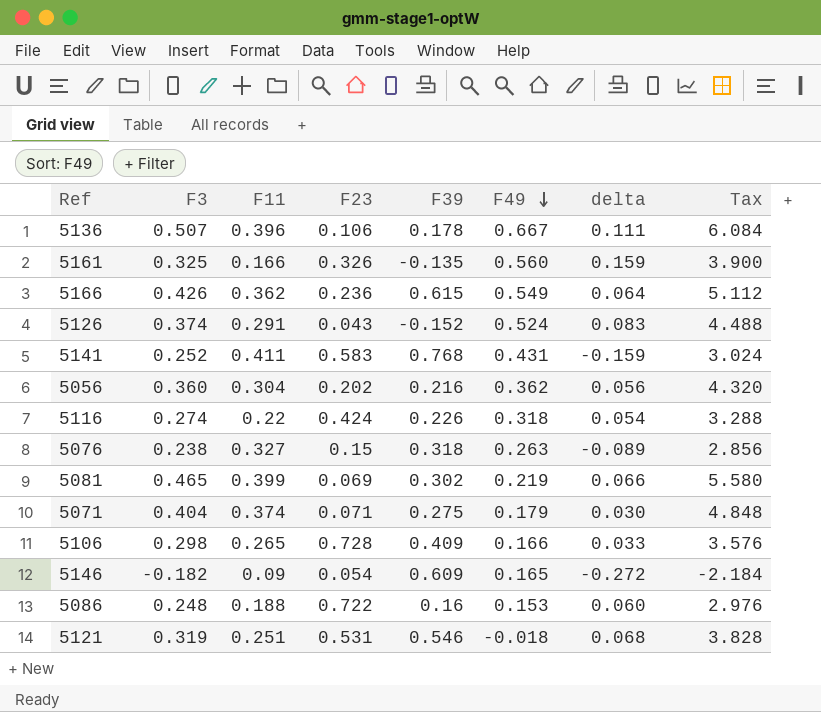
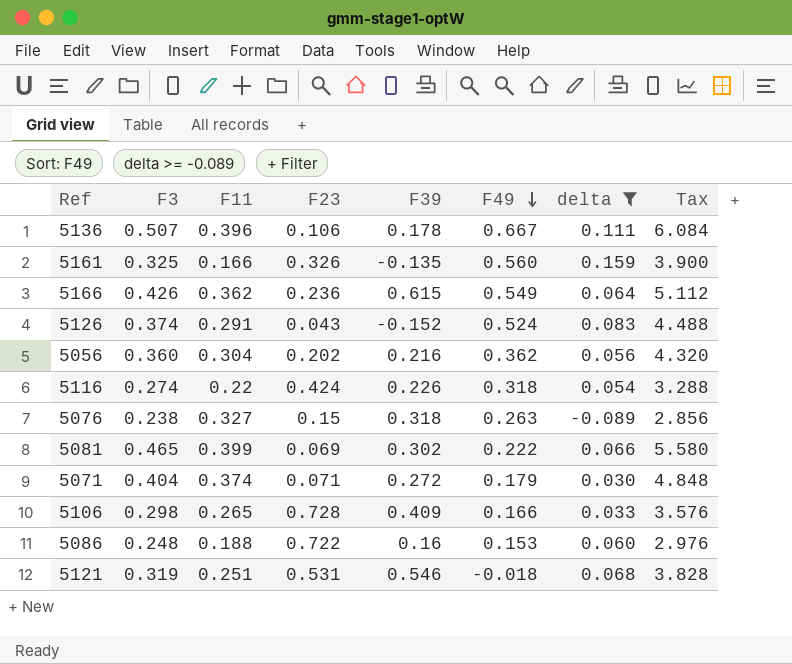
filter: none -> delta >= -0.089
5081 | F49: 0.219 -> 0.222
5071 | F39: 0.275 -> 0.272

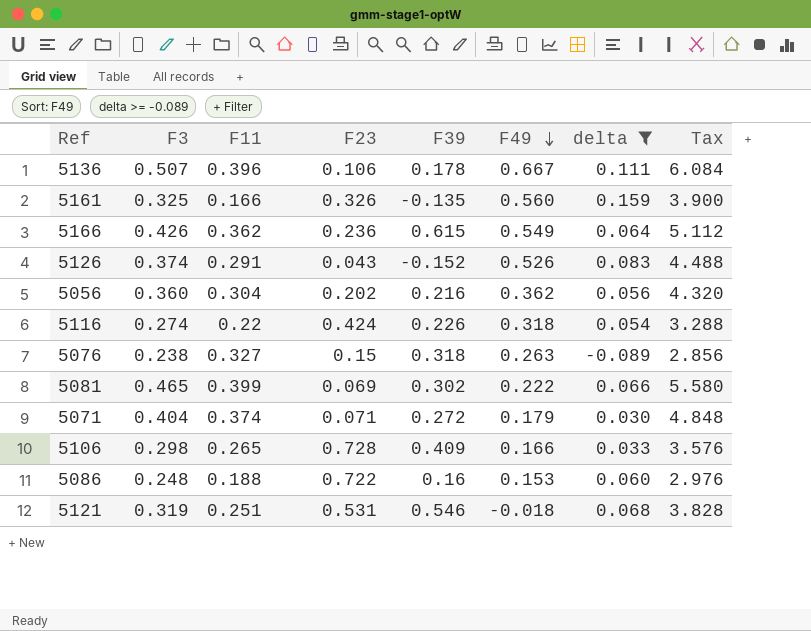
5126 | F49: 0.524 -> 0.526

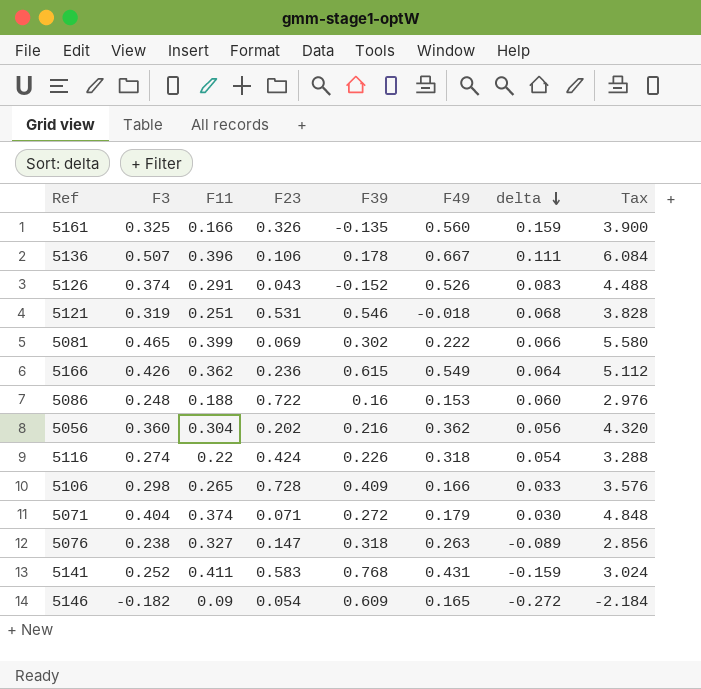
filter: delta >= -0.089 -> none
row order: F49 descending -> delta descending
5076 | F23: 0.15 -> 0.147

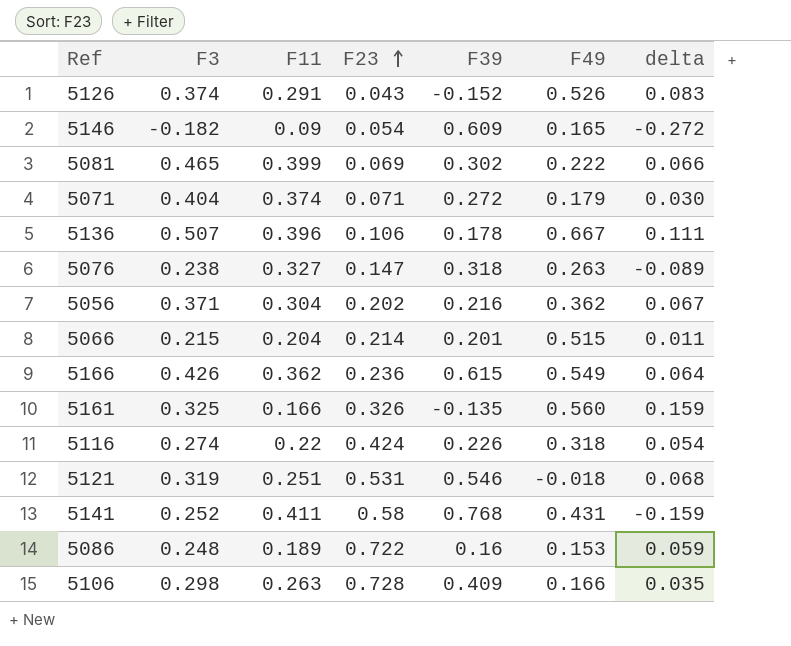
row order: delta descending -> F23 ascending
column Tax | formula: [F3] * 12 -> none
5056 | F3: 0.360 -> 0.371
5056 | delta: 0.056 -> 0.067
row 5066: none -> 0.215 | 0.204 | 0.214 | 0.201 | 0.515 | 0.011
5141 | F23: 0.583 -> 0.58
5086 | F11: 0.188 -> 0.189
5086 | delta: 0.060 -> 0.059
5106 | F11: 0.265 -> 0.263
5106 | delta: 0.033 -> 0.035

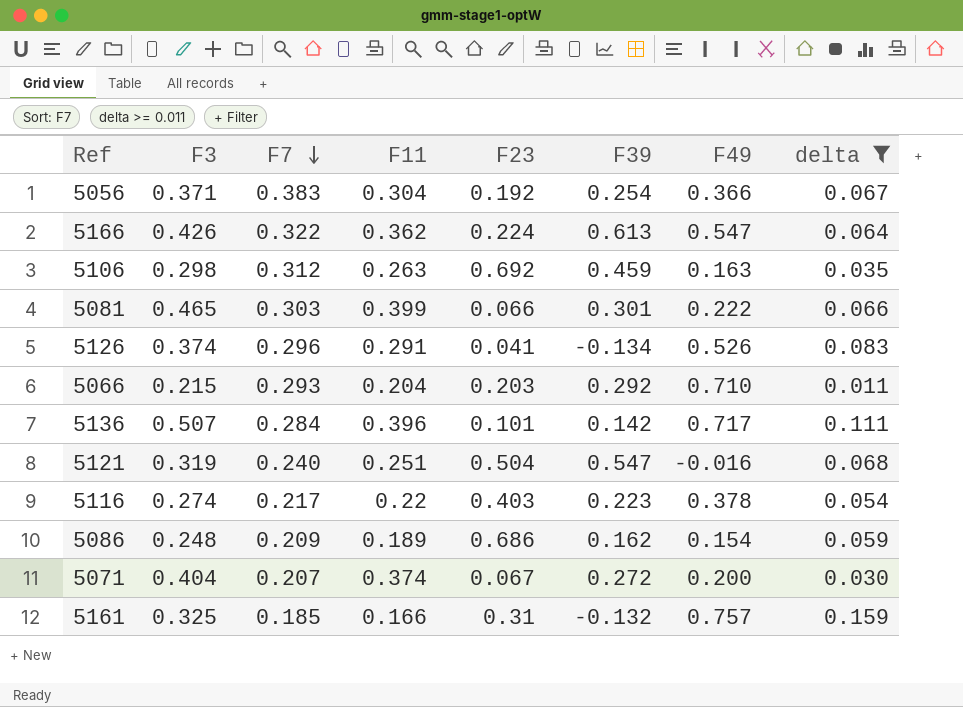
filter: none -> delta >= 0.011
row order: F23 ascending -> F7 descending
column F7 | position: none -> 3
5056 | F23: 0.202 -> 0.192
5056 | F39: 0.216 -> 0.254
5056 | F49: 0.362 -> 0.366
5166 | F23: 0.236 -> 0.224
5166 | F39: 0.615 -> 0.613
5166 | F49: 0.549 -> 0.547
5106 | F23: 0.728 -> 0.692
5106 | F39: 0.409 -> 0.459
5106 | F49: 0.166 -> 0.163
5081 | F23: 0.069 -> 0.066
5081 | F39: 0.302 -> 0.301
5126 | F23: 0.043 -> 0.041
5126 | F39: -0.152 -> -0.134
5066 | F23: 0.214 -> 0.203
5066 | F39: 0.201 -> 0.292
5066 | F49: 0.515 -> 0.710
5136 | F23: 0.106 -> 0.101
5136 | F39: 0.178 -> 0.142
5136 | F49: 0.667 -> 0.717
5121 | F23: 0.531 -> 0.504
5121 | F39: 0.546 -> 0.547
5121 | F49: -0.018 -> -0.016
5116 | F23: 0.424 -> 0.403
5116 | F39: 0.226 -> 0.223
5116 | F49: 0.318 -> 0.378
5086 | F23: 0.722 -> 0.686
5086 | F39: 0.16 -> 0.162
5086 | F49: 0.153 -> 0.154
5071 | F23: 0.071 -> 0.067
5071 | F49: 0.179 -> 0.200
5161 | F23: 0.326 -> 0.31
5161 | F39: -0.135 -> -0.132
5161 | F49: 0.560 -> 0.757

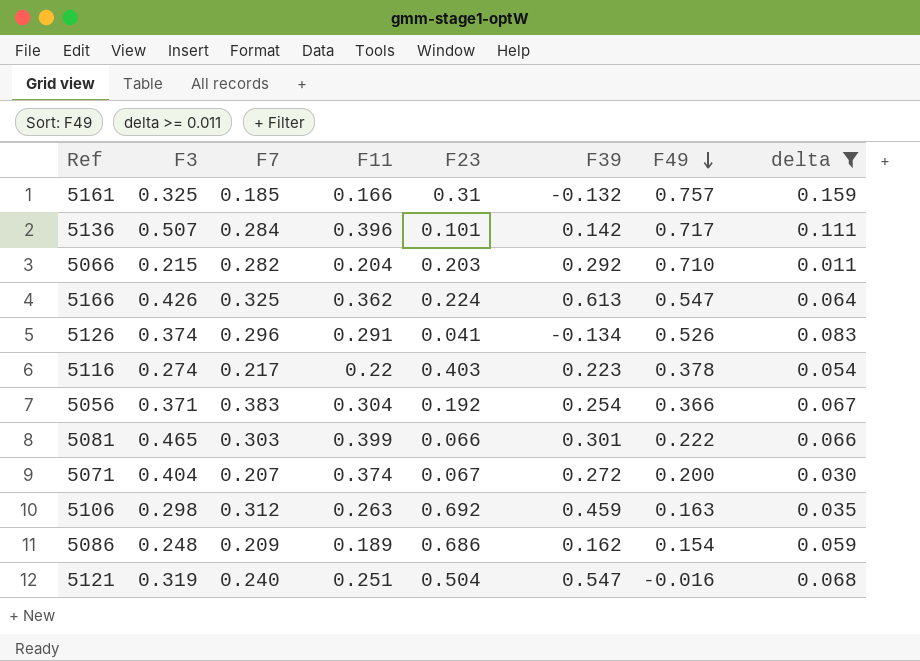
row order: F7 descending -> F49 descending
5066 | F7: 0.293 -> 0.282
5166 | F7: 0.322 -> 0.325

